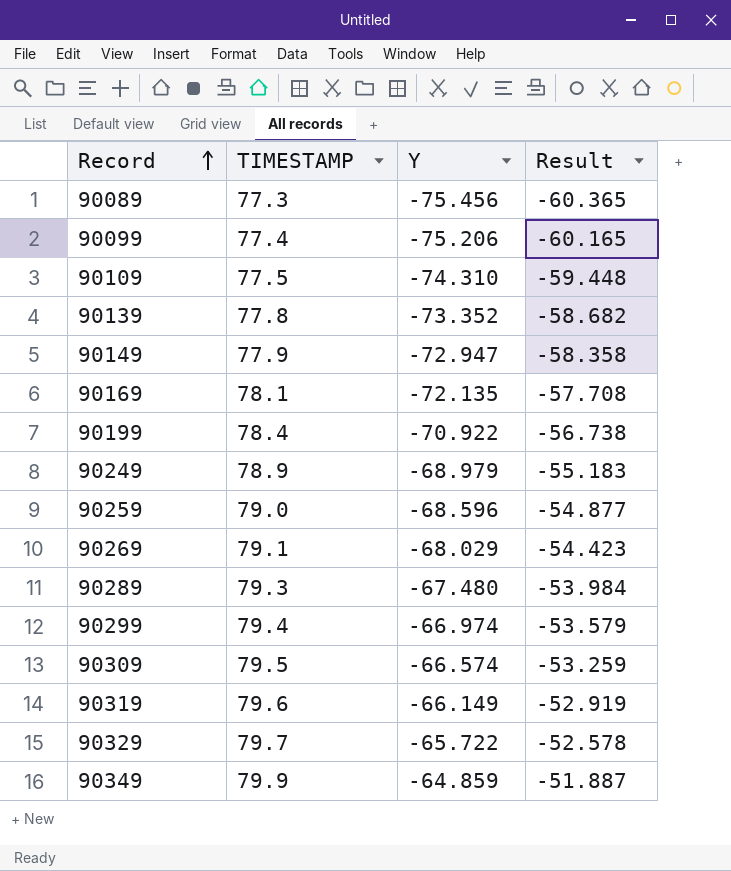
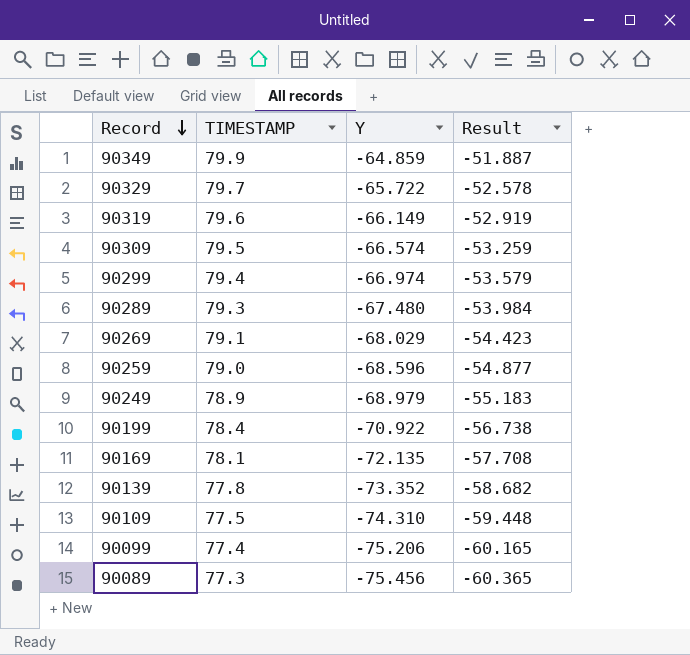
row order: Record ascending -> Record descending
row 90149: 77.9 | -72.947 | -58.358 -> none

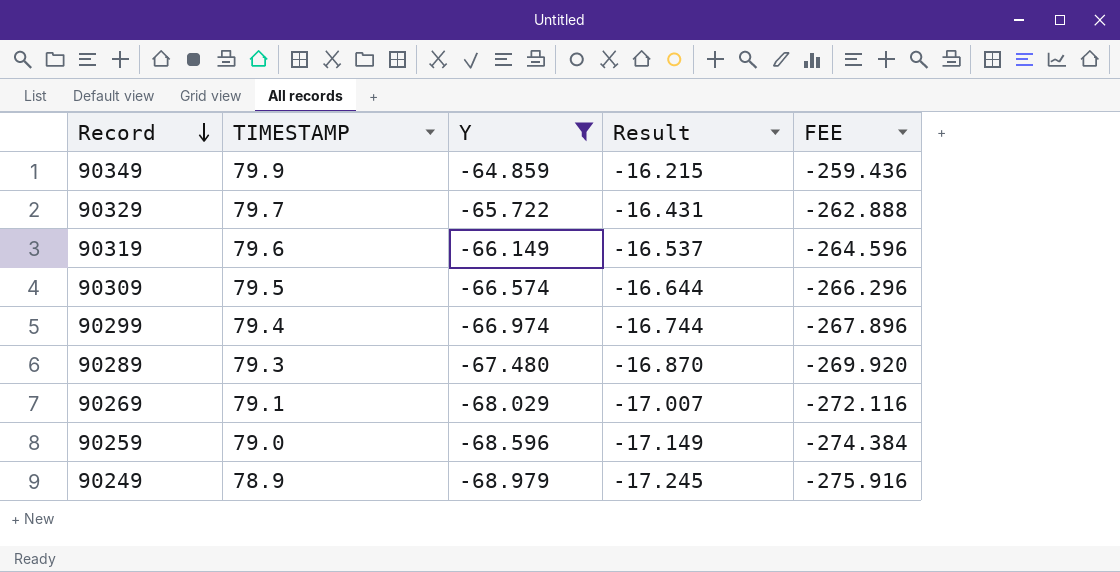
filter: none -> Y >= -68.979
column Result | formula: [Y] * 0.8 -> [Y] * 0.25
column FEE | formula: none -> [Y] * 4

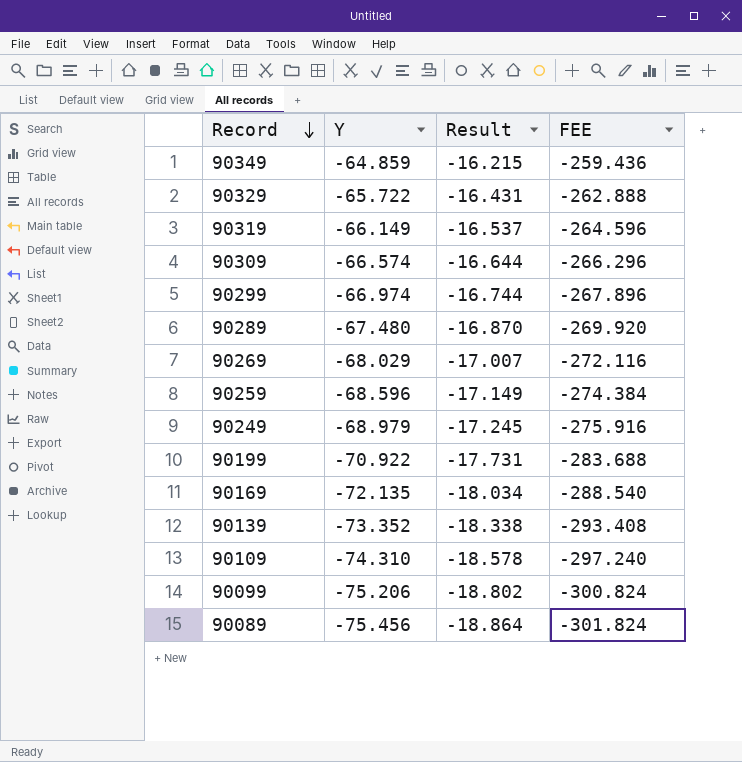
filter: Y >= -68.979 -> none
column TIMESTAMP | position: 2 -> none

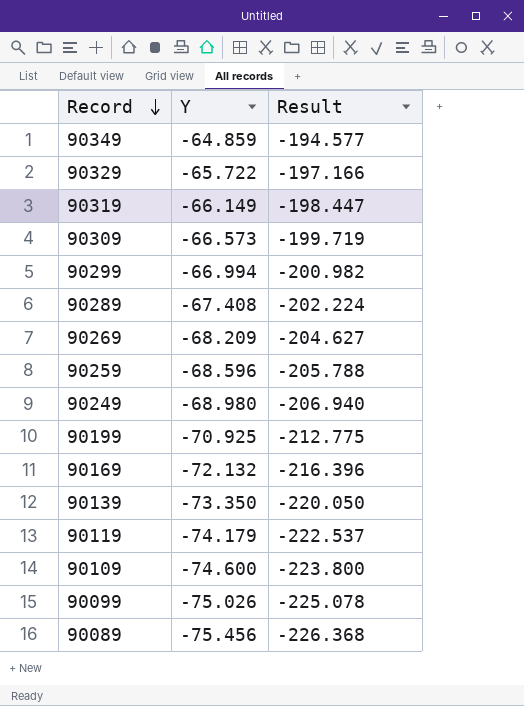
column FEE | formula: [Y] * 4 -> none
column Result | formula: [Y] * 0.25 -> [Y] * 3
90309 | Y: -66.574 -> -66.573
90299 | Y: -66.974 -> -66.994
90289 | Y: -67.480 -> -67.408
90269 | Y: -68.029 -> -68.209
90249 | Y: -68.979 -> -68.980
90199 | Y: -70.922 -> -70.925
90169 | Y: -72.135 -> -72.132
90139 | Y: -73.352 -> -73.350
row 90119: none -> -74.179 | -222.537
90109 | Y: -74.310 -> -74.600
90099 | Y: -75.206 -> -75.026

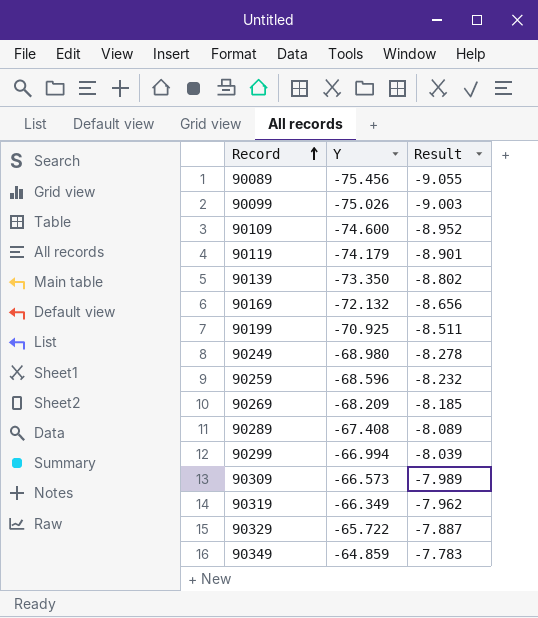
row order: Record descending -> Record ascending
column Result | formula: [Y] * 3 -> [Y] * 0.12
90319 | Y: -66.149 -> -66.349

